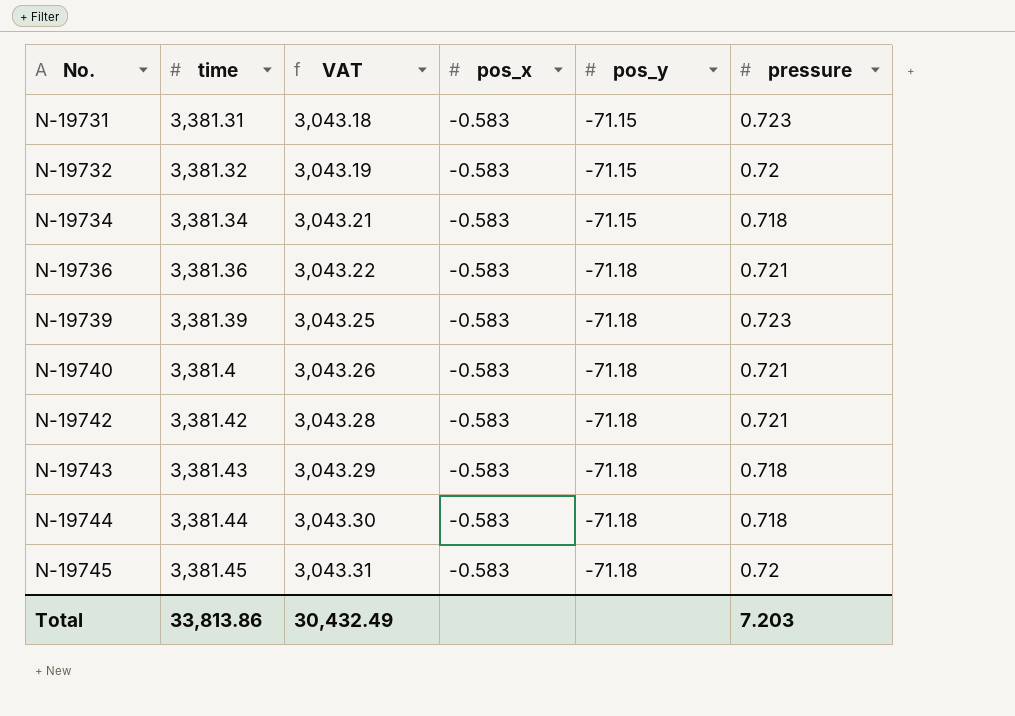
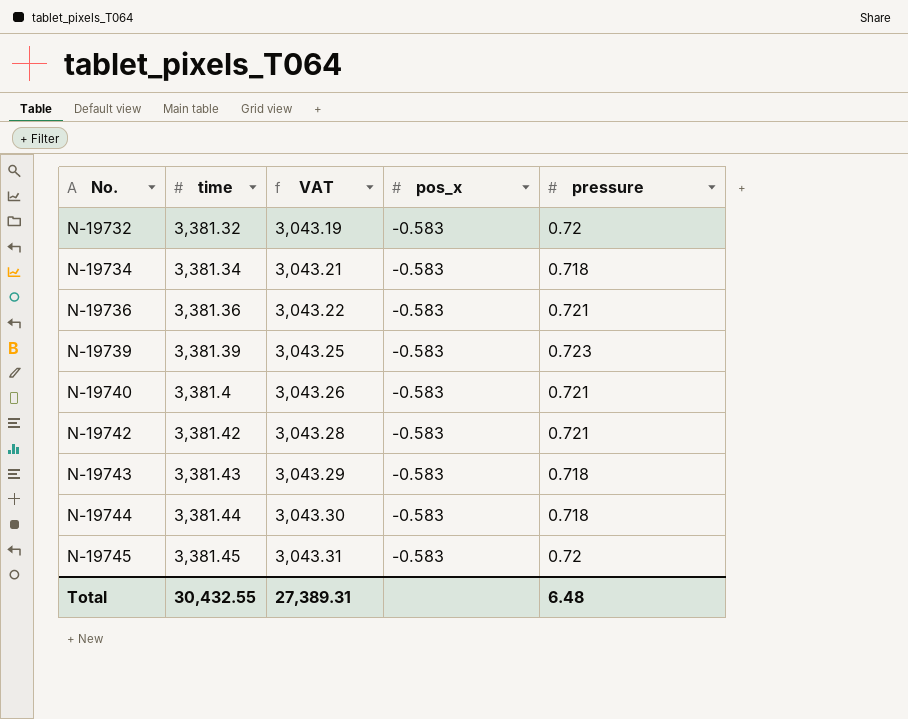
column pos_y | position: 5 -> none
row N-19731: 3,381.31 | 3,043.18 | -0.583 | -71.15 | 0.723 -> none
Total | time: 33,813.86 -> 30,432.55
Total | VAT: 30,432.49 -> 27,389.31
Total | pressure: 7.203 -> 6.48

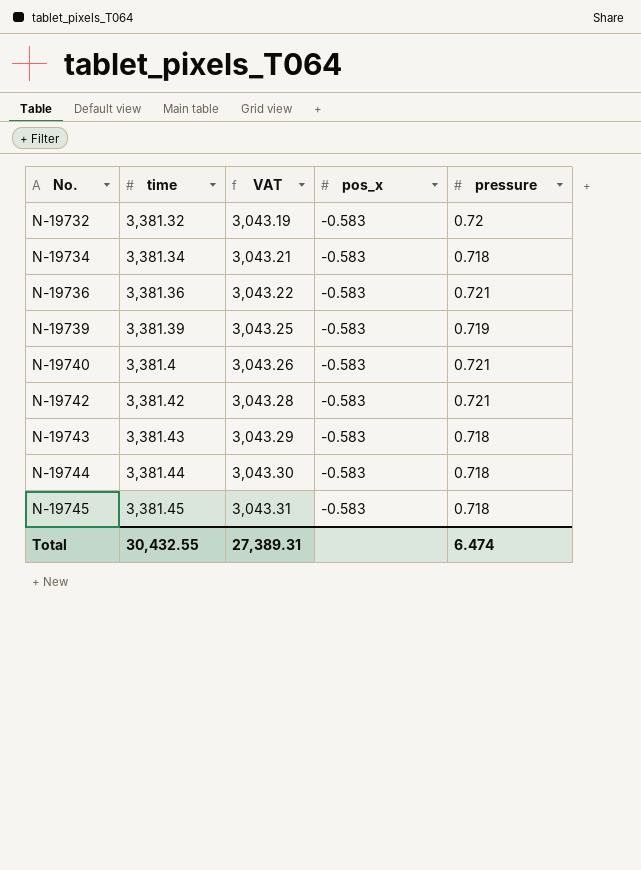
N-19739 | pressure: 0.723 -> 0.719
N-19745 | pressure: 0.72 -> 0.718
Total | pressure: 6.48 -> 6.474

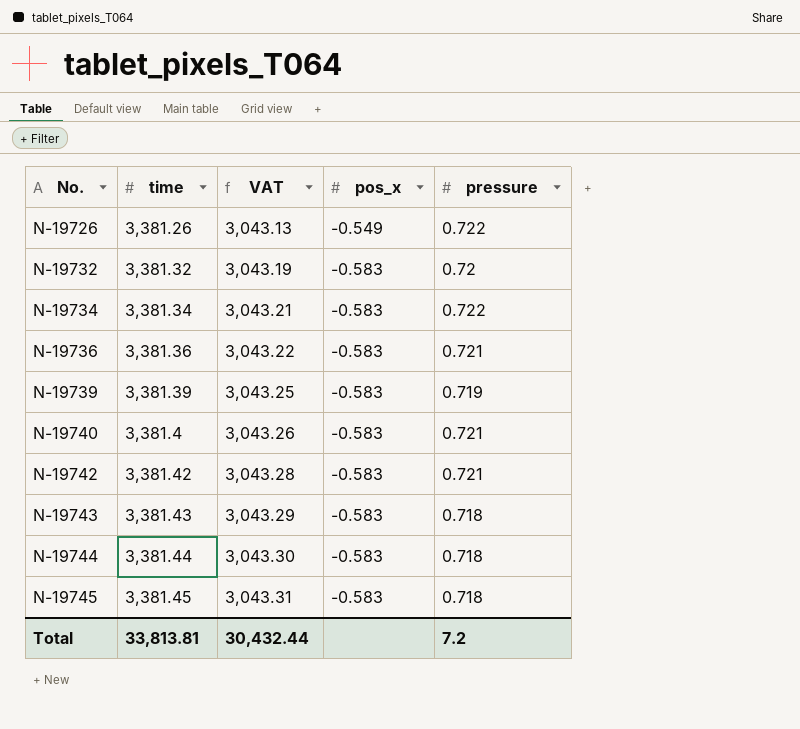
row N-19726: none -> 3,381.26 | 3,043.13 | -0.549 | 0.722
N-19734 | pressure: 0.718 -> 0.722
Total | time: 30,432.55 -> 33,813.81
Total | VAT: 27,389.31 -> 30,432.44
Total | pressure: 6.474 -> 7.2

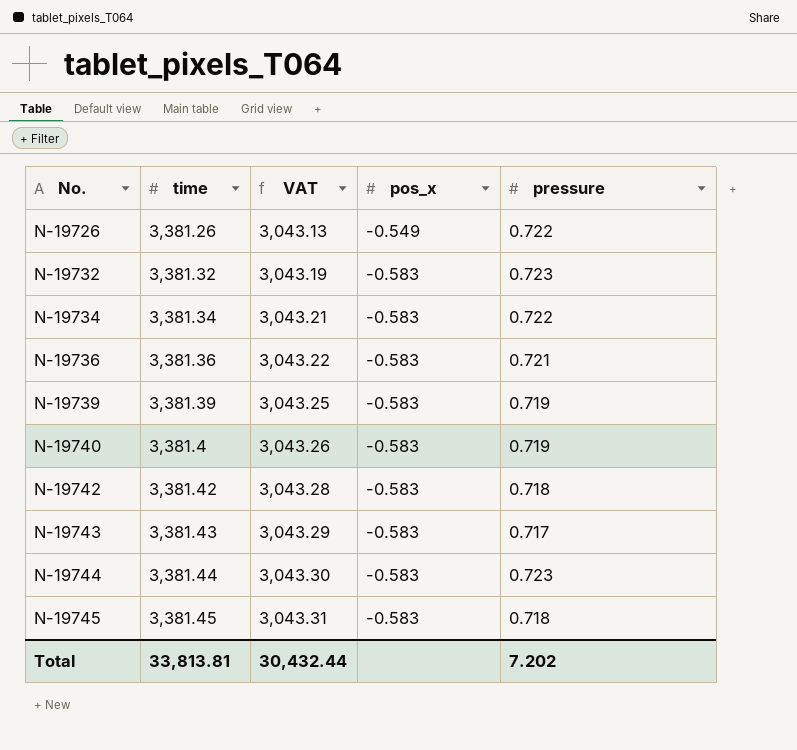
N-19732 | pressure: 0.72 -> 0.723
N-19740 | pressure: 0.721 -> 0.719
N-19742 | pressure: 0.721 -> 0.718
N-19743 | pressure: 0.718 -> 0.717
N-19744 | pressure: 0.718 -> 0.723
Total | pressure: 7.2 -> 7.202

